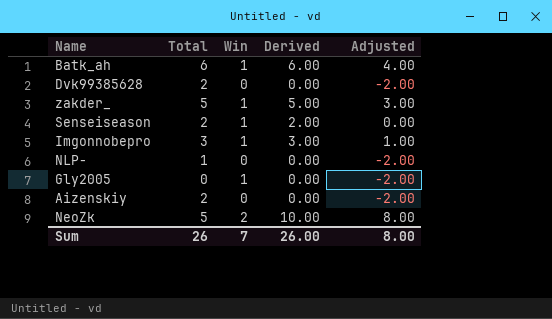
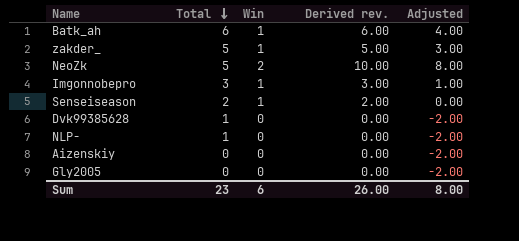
row order: none -> Total descending
column name: Derived -> Derived rev.
Dvk99385628 | Total: 2 -> 1
Aizenskiy | Total: 2 -> 0
Gly2005 | Win: 1 -> 0
Sum | Total: 26 -> 23
Sum | Win: 7 -> 6

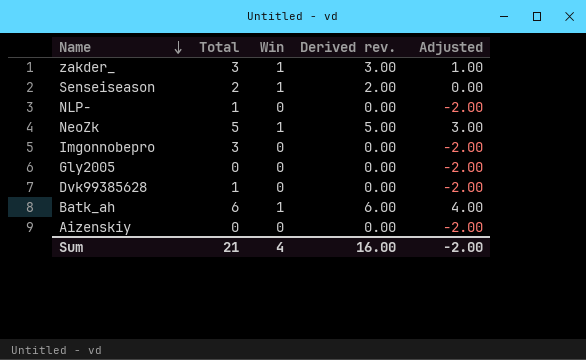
row order: Total descending -> Name descending
zakder_ | Total: 5 -> 3
zakder_ | Derived rev.: 5.00 -> 3.00
zakder_ | Adjusted: 3.00 -> 1.00
NeoZk | Win: 2 -> 1
NeoZk | Derived rev.: 10.00 -> 5.00
NeoZk | Adjusted: 8.00 -> 3.00
Imgonnobepro | Win: 1 -> 0
Imgonnobepro | Derived rev.: 3.00 -> 0.00
Imgonnobepro | Adjusted: 1.00 -> -2.00
Sum | Total: 23 -> 21
Sum | Win: 6 -> 4
Sum | Derived rev.: 26.00 -> 16.00
Sum | Adjusted: 8.00 -> -2.00

